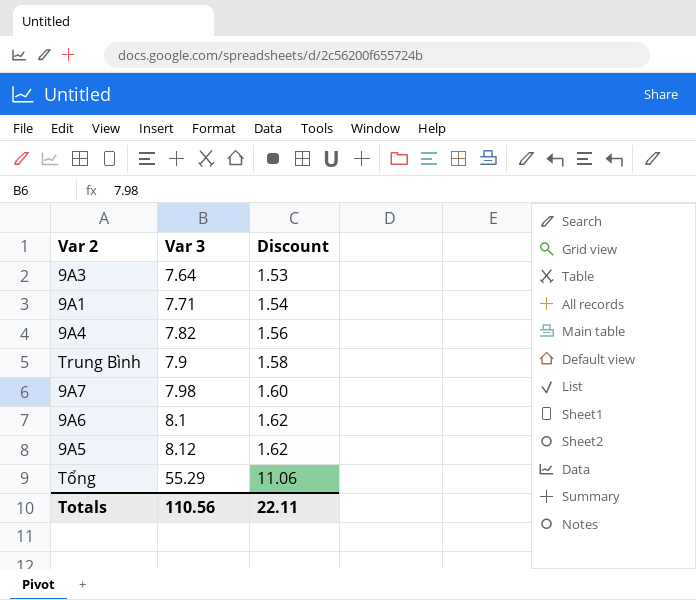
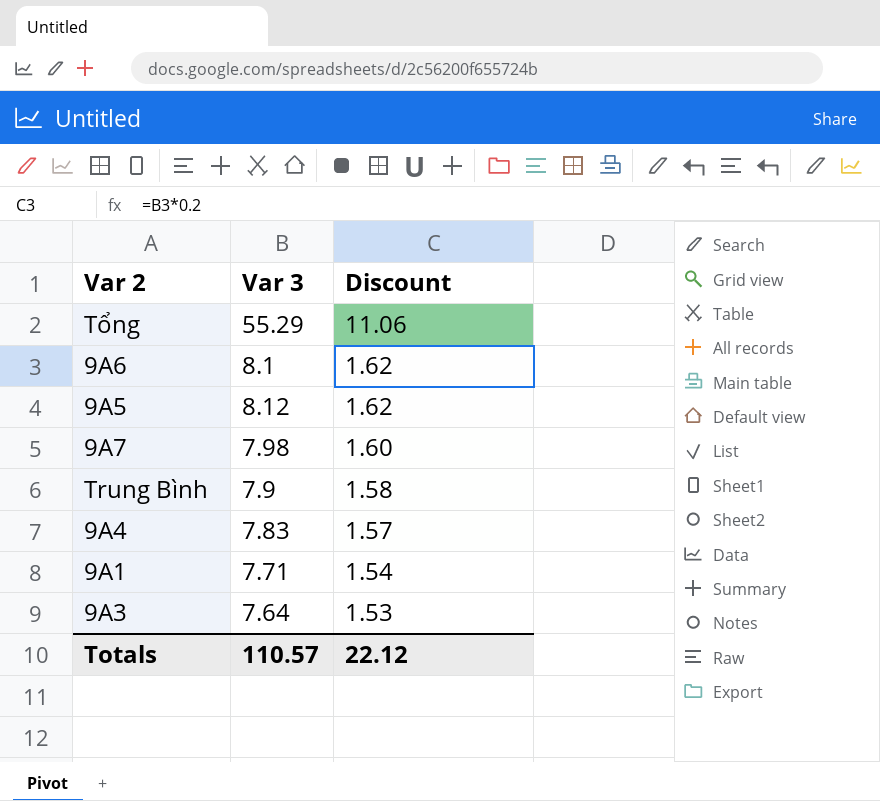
row order: Var 3 ascending -> Discount descending
9A4 | Var 3: 7.82 -> 7.83
9A4 | Discount: 1.56 -> 1.57
Totals | Var 3: 110.56 -> 110.57
Totals | Discount: 22.11 -> 22.12

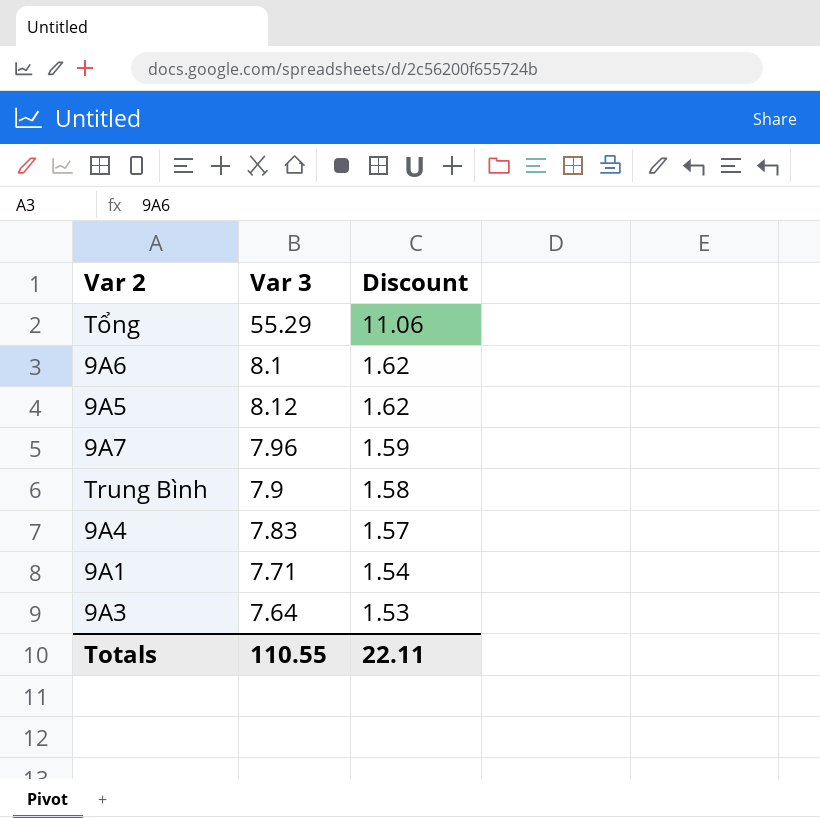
9A7 | Var 3: 7.98 -> 7.96
9A7 | Discount: 1.60 -> 1.59
Totals | Var 3: 110.57 -> 110.55
Totals | Discount: 22.12 -> 22.11

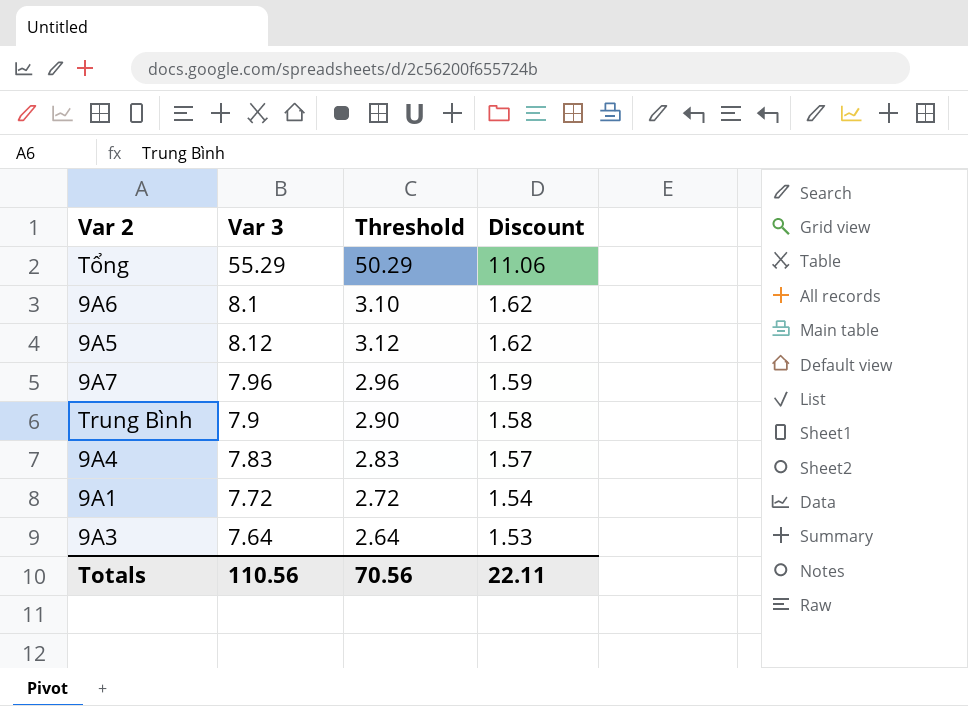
column Threshold | formula: none -> [Var 3] - 5
9A1 | Var 3: 7.71 -> 7.72
Totals | Var 3: 110.55 -> 110.56

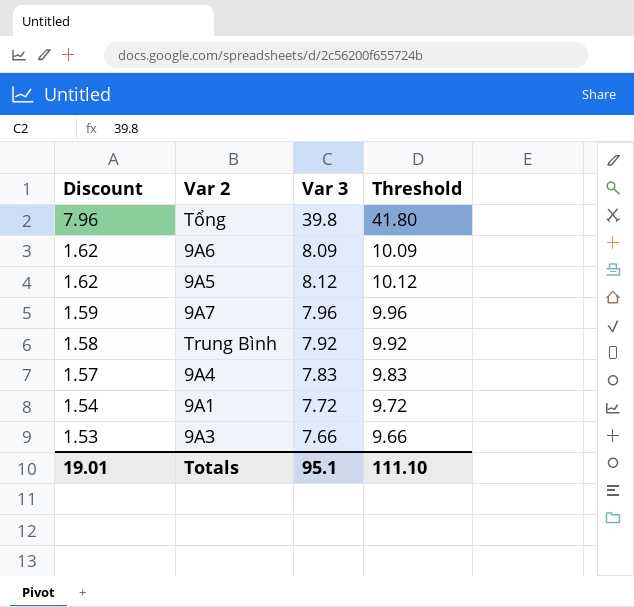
column Discount | position: 4 -> 1
column Threshold | formula: [Var 3] - 5 -> [Var 3] + 2
Tổng | Discount: 11.06 -> 7.96
Tổng | Var 3: 55.29 -> 39.8
9A6 | Var 3: 8.1 -> 8.09
Trung Bình | Var 3: 7.9 -> 7.92
9A3 | Var 3: 7.64 -> 7.66
Totals | Discount: 22.11 -> 19.01
Totals | Var 3: 110.56 -> 95.1
Totals | Threshold: 70.56 -> 111.10

